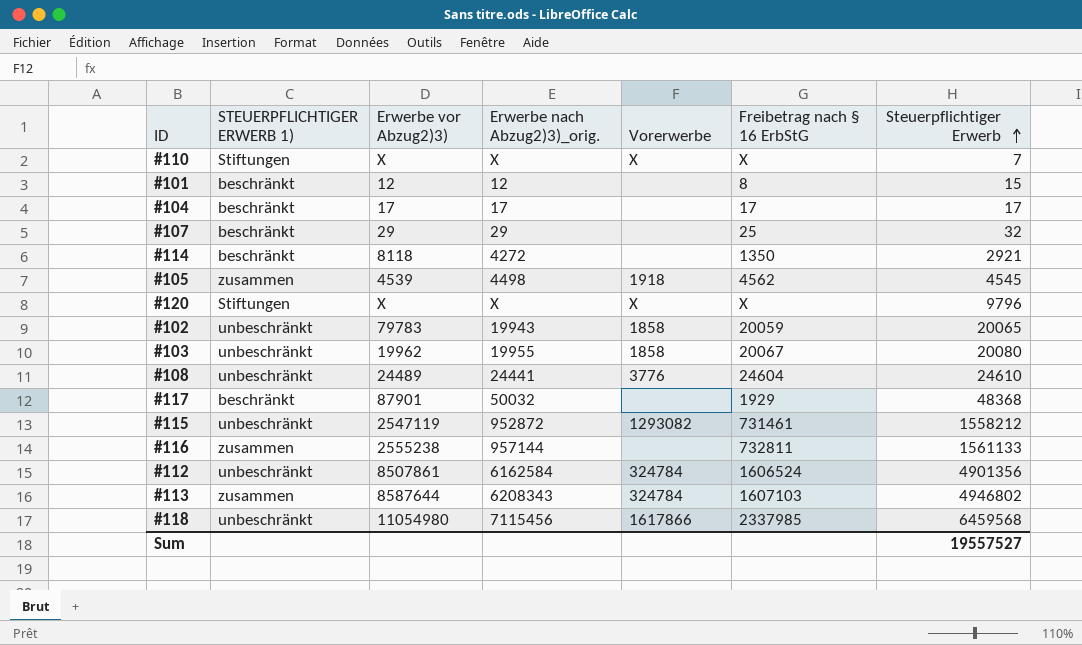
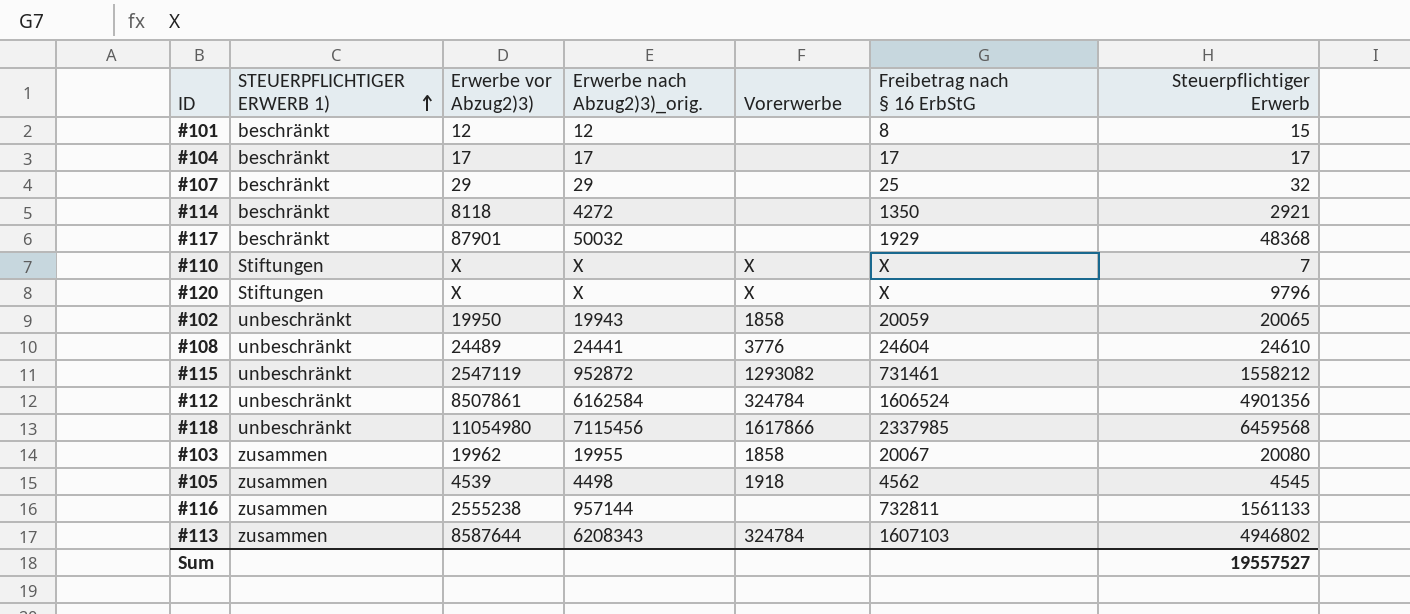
row order: Steuerpflichtiger Erwerb ascending -> STEUERPFLICHTIGER ERWERB 1) ascending
#102 | Erwerbe vor Abzug2)3): 79783 -> 19950
#103 | STEUERPFLICHTIGER ERWERB 1): unbeschränkt -> zusammen

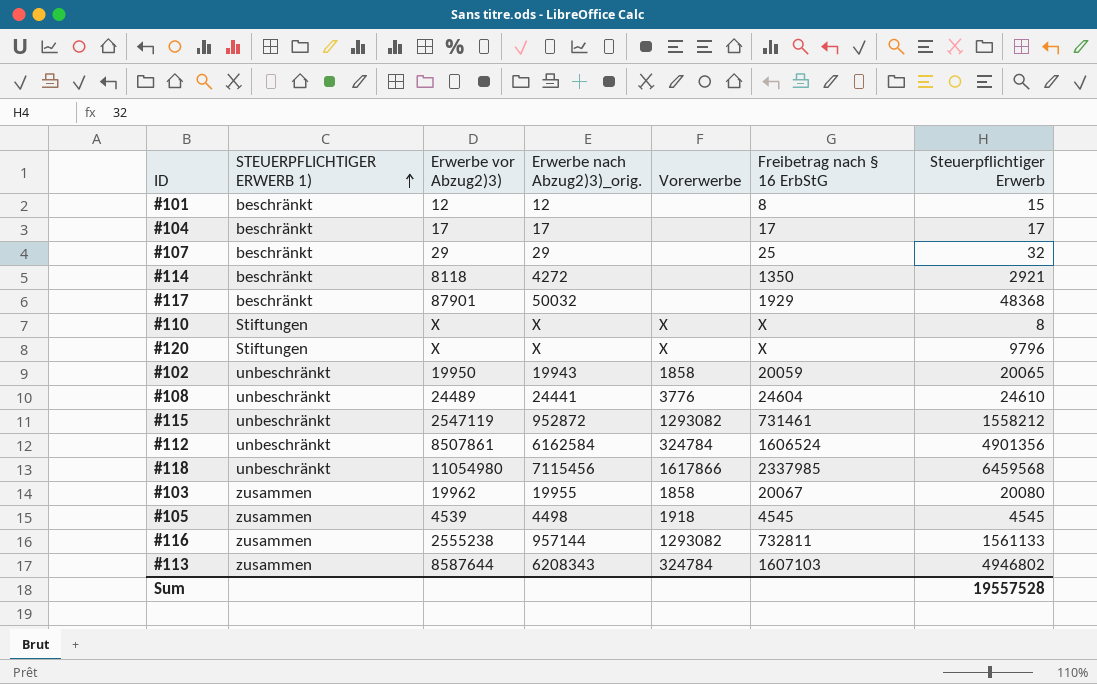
#110 | Steuerpflichtiger Erwerb: 7 -> 8
#105 | Freibetrag nach § 16 ErbStG: 4562 -> 4545
#116 | Vorerwerbe: none -> 1293082
Sum | Steuerpflichtiger Erwerb: 19557527 -> 19557528

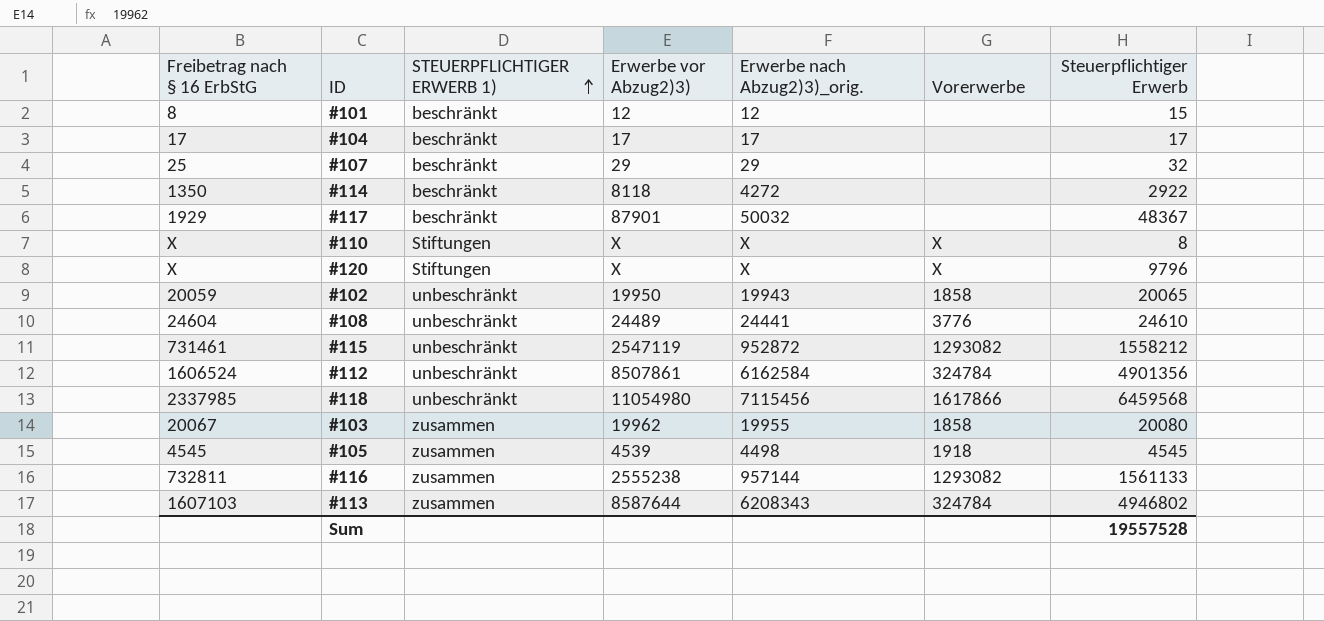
column Freibetrag nach § 16 ErbStG | position: 6 -> 1
#114 | Steuerpflichtiger Erwerb: 2921 -> 2922
#117 | Steuerpflichtiger Erwerb: 48368 -> 48367

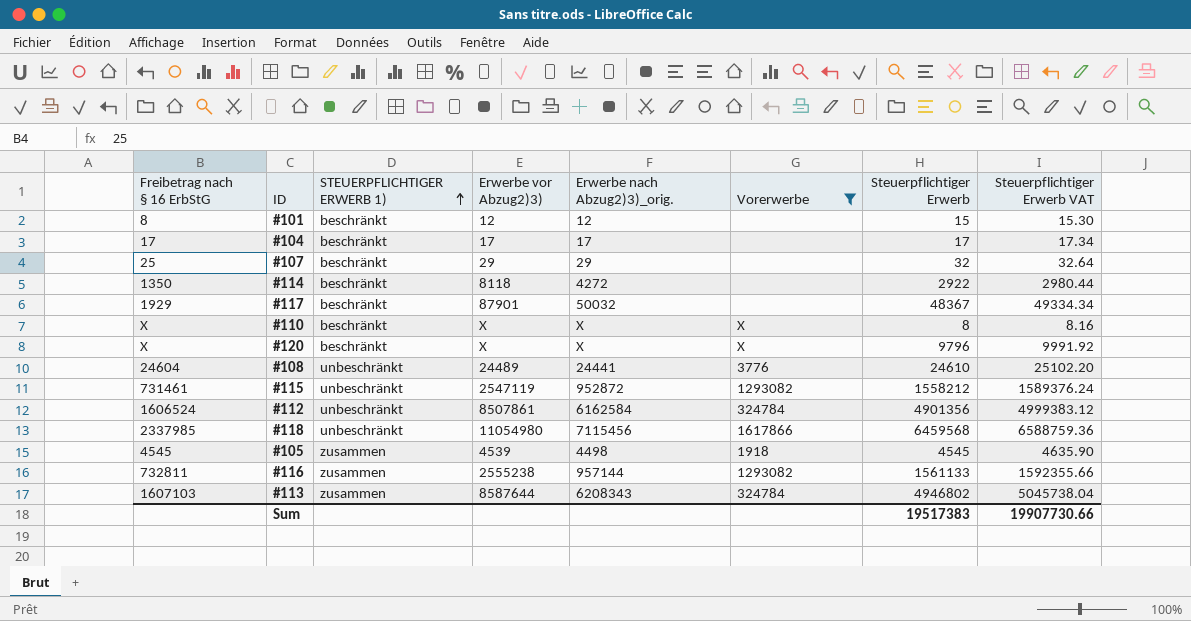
filter: none -> Vorerwerbe != 1858
column Steuerpflichtiger Erwerb VAT | formula: none -> [Steuerpflichtiger Erwerb] * 1.02
#110 | STEUERPFLICHTIGER ERWERB 1): Stiftungen -> beschränkt
#120 | STEUERPFLICHTIGER ERWERB 1): Stiftungen -> beschränkt
Sum | Steuerpflichtiger Erwerb: 19557528 -> 19517383

